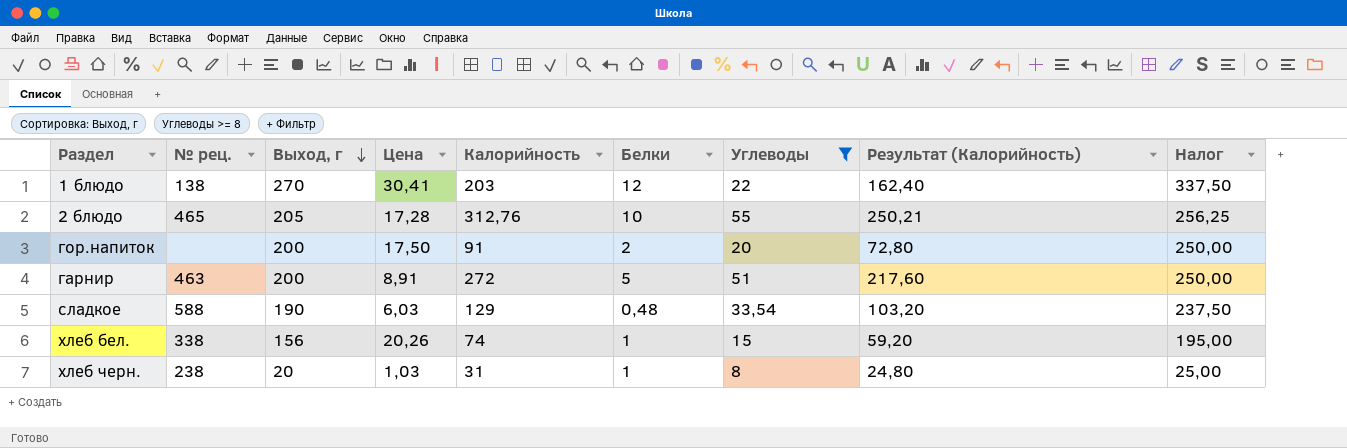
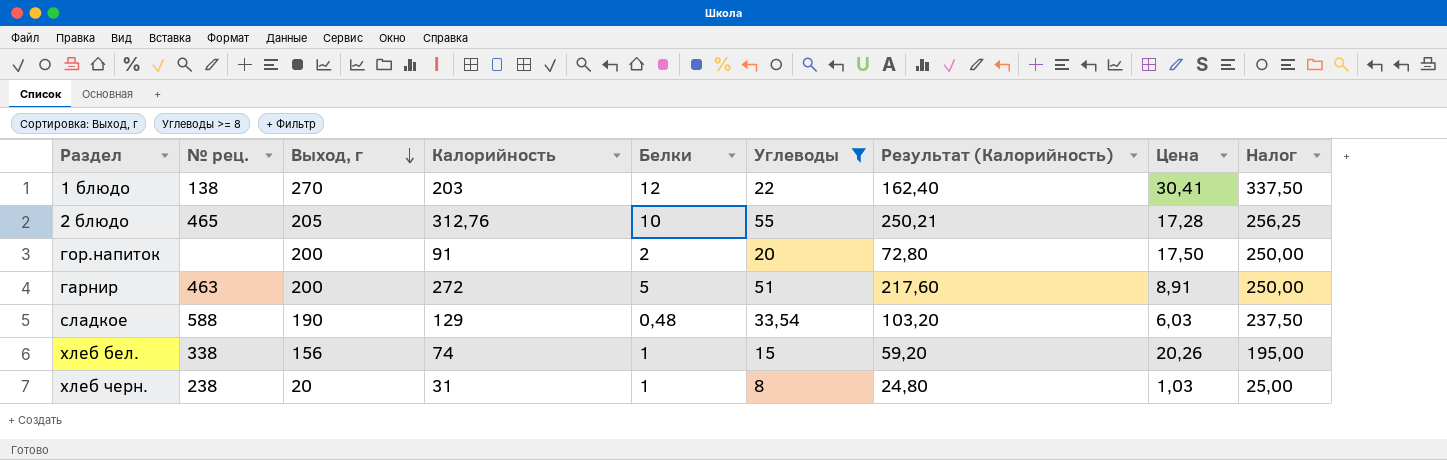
column Цена | position: 4 -> 8

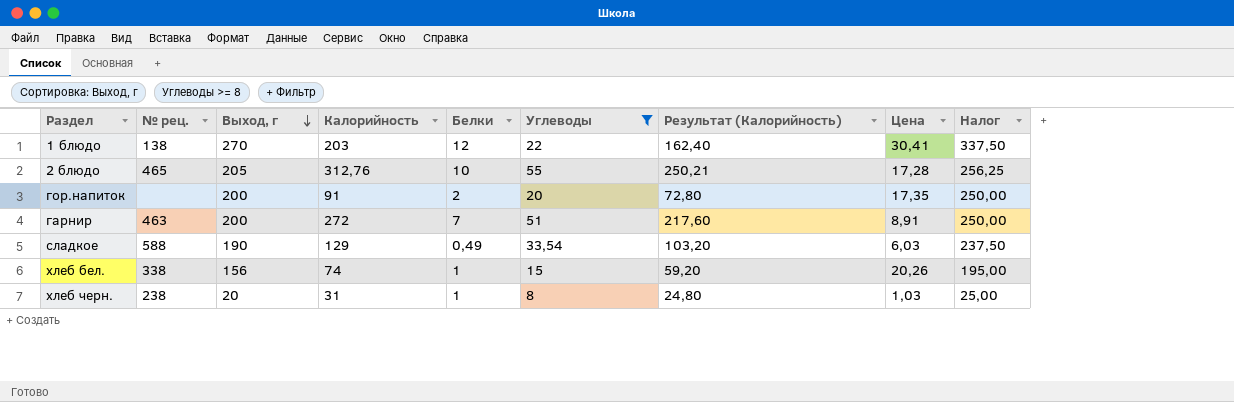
гор.напиток | Цена: 17,50 -> 17,35
гарнир | Белки: 5 -> 7
сладкое | Белки: 0,48 -> 0,49

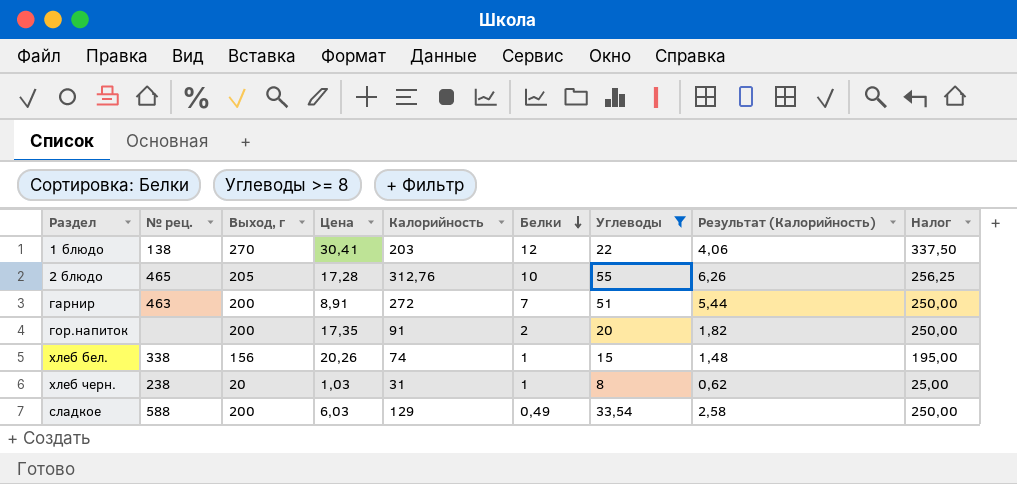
row order: Выход, г descending -> Белки descending
column Цена | position: 8 -> 4
column Результат (Калорийность) | formula: [Калорийность] * 0,8 -> [Калорийность] * 0,02
сладкое | Выход, г: 190 -> 200
сладкое | Налог: 237,50 -> 250,00

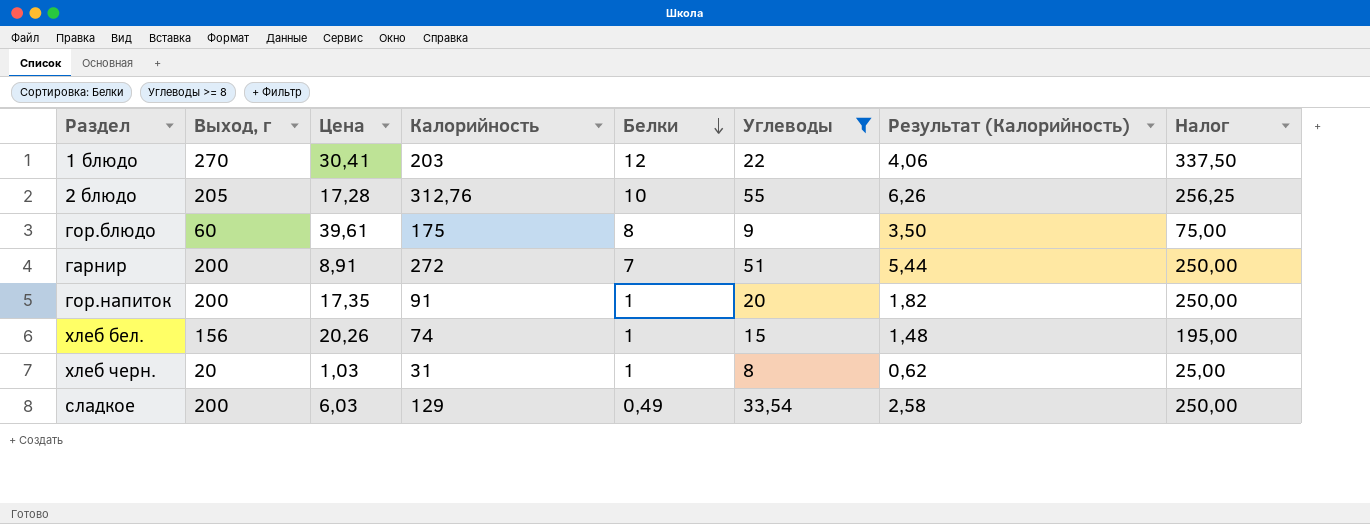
column № рец. | position: 2 -> none
row гор.блюдо: none -> 60 | 39,61 | 175 | 8 | 9 | 3,50 | 75,00
гор.напиток | Белки: 2 -> 1

